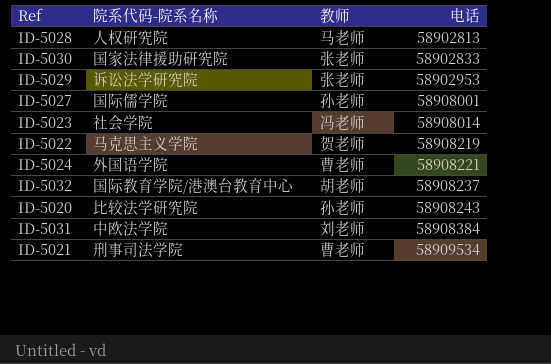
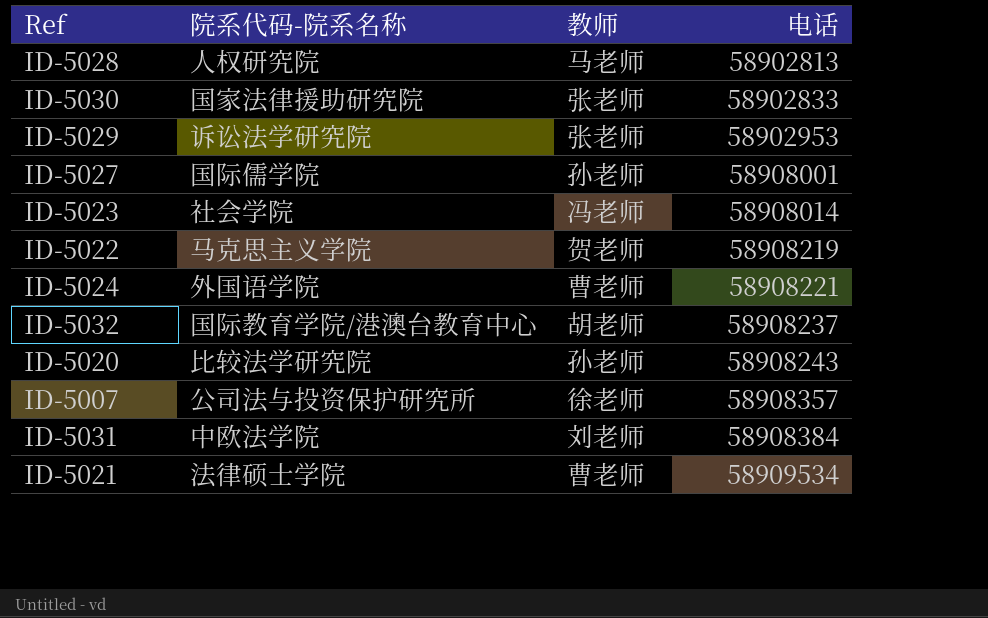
row ID-5007: none -> 公司法与投资保护研究所 | 徐老师 | 58908357
ID-5021 | 院系代码-院系名称: 刑事司法学院 -> 法律硕士学院

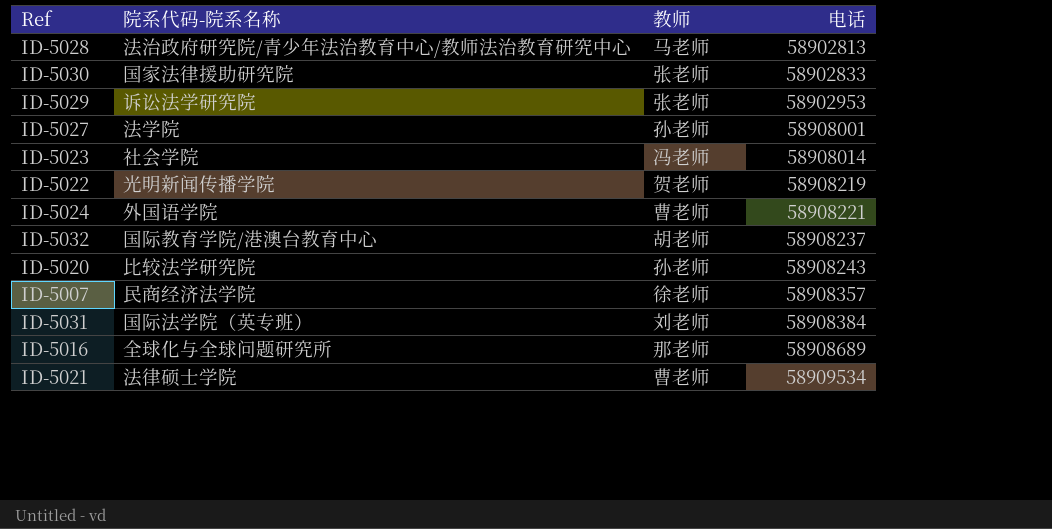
ID-5028 | 院系代码-院系名称: 人权研究院 -> 法治政府研究院/青少年法治教育中心/教师法治教育研究中心
ID-5027 | 院系代码-院系名称: 国际儒学院 -> 法学院
ID-5022 | 院系代码-院系名称: 马克思主义学院 -> 光明新闻传播学院
ID-5007 | 院系代码-院系名称: 公司法与投资保护研究所 -> 民商经济法学院
ID-5031 | 院系代码-院系名称: 中欧法学院 -> 国际法学院（英专班）
row ID-5016: none -> 全球化与全球问题研究所 | 那老师 | 58908689

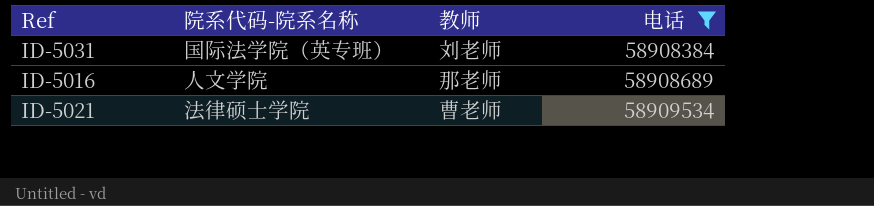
filter: none -> 电话 >= 58908384
ID-5016 | 院系代码-院系名称: 全球化与全球问题研究所 -> 人文学院

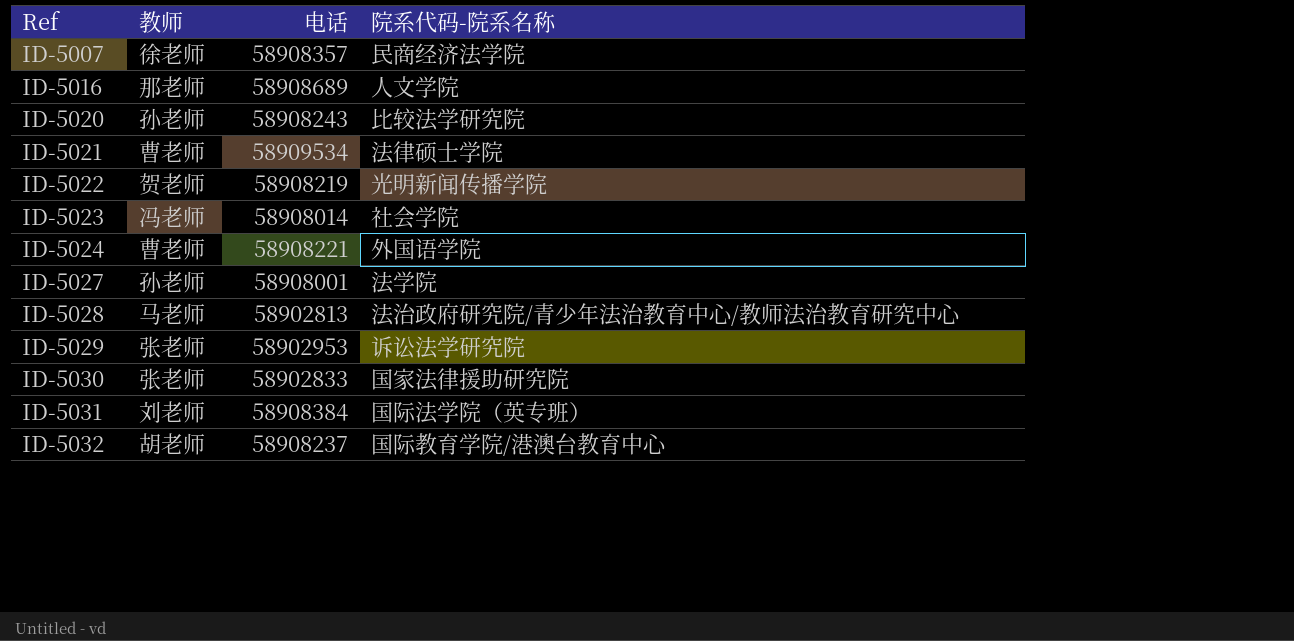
filter: 电话 >= 58908384 -> none
row order: 电话 ascending -> Ref ascending
column 院系代码-院系名称 | position: 2 -> 4

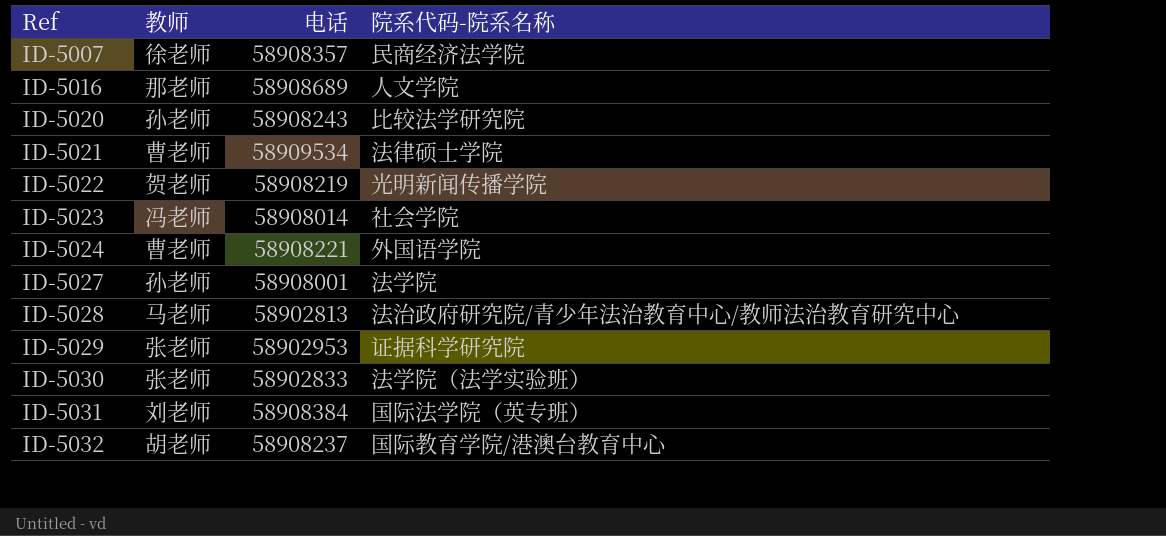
ID-5029 | 院系代码-院系名称: 诉讼法学研究院 -> 证据科学研究院
ID-5030 | 院系代码-院系名称: 国家法律援助研究院 -> 法学院（法学实验班）

